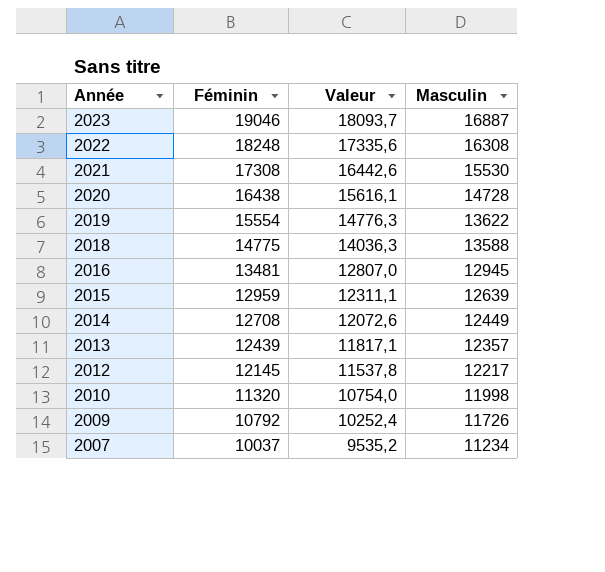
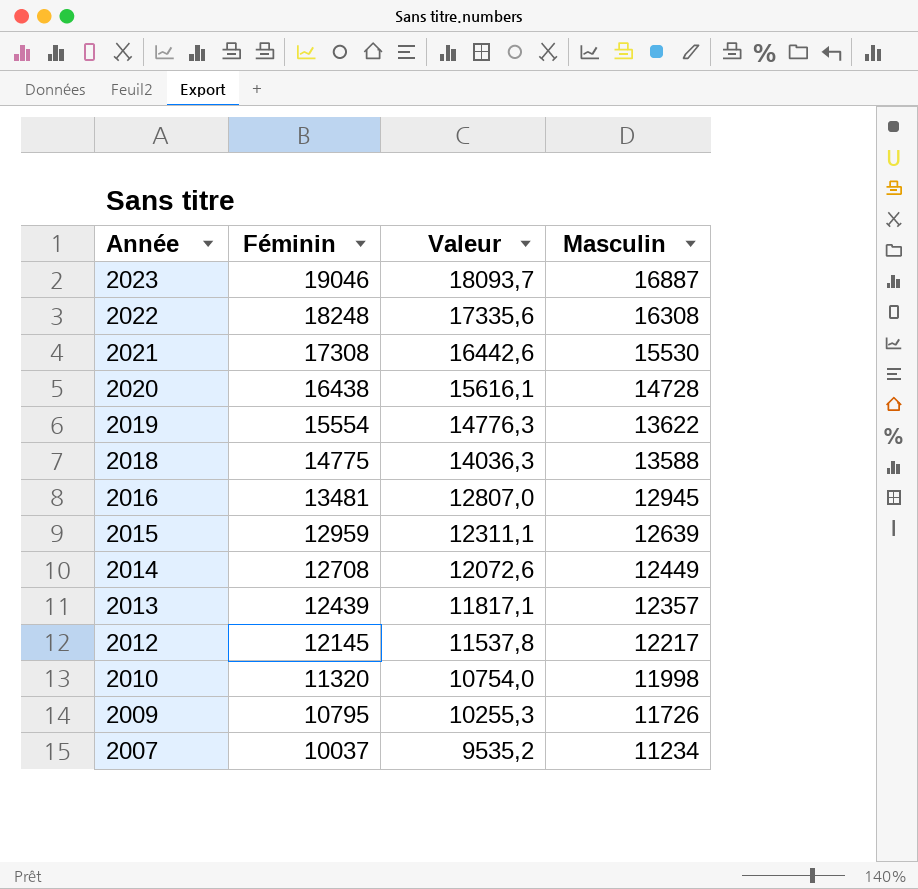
2009 | Féminin: 10792 -> 10795
2009 | Valeur: 10252,4 -> 10255,3

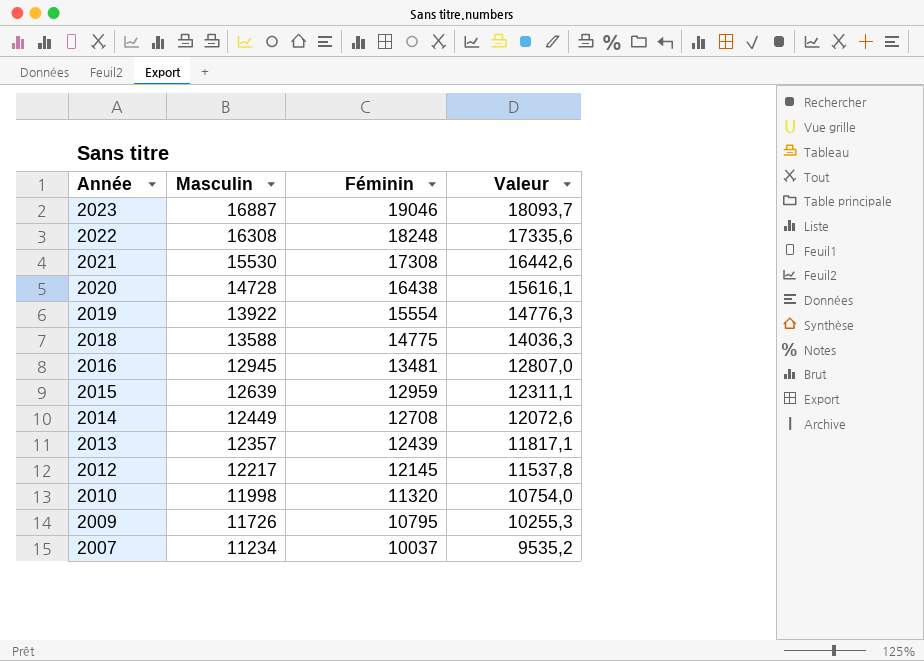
column Masculin | position: 4 -> 2
2019 | Masculin: 13622 -> 13922

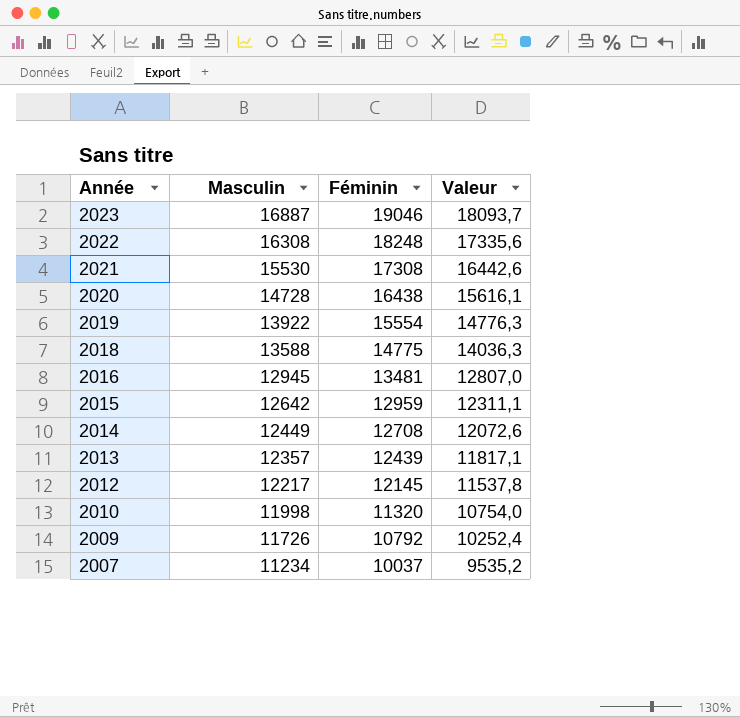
2015 | Masculin: 12639 -> 12642
2009 | Féminin: 10795 -> 10792
2009 | Valeur: 10255,3 -> 10252,4

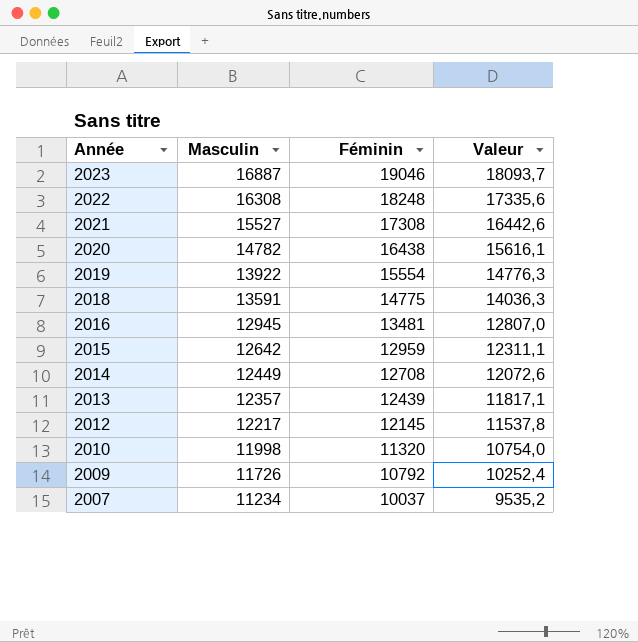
2021 | Masculin: 15530 -> 15527
2020 | Masculin: 14728 -> 14782
2018 | Masculin: 13588 -> 13591

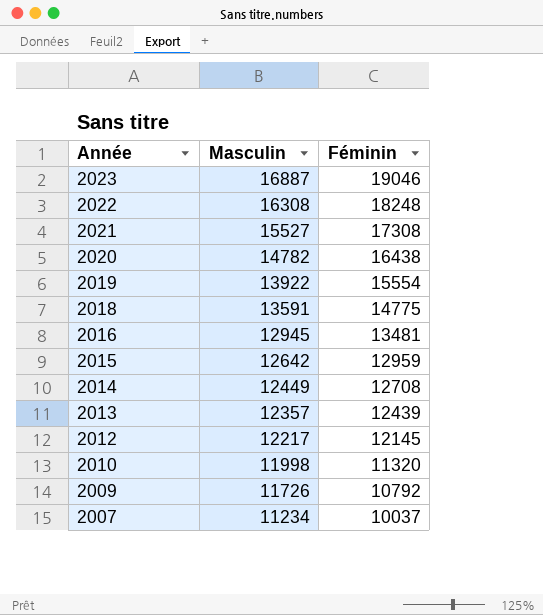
column Valeur | formula: [Féminin] * 0,95 -> none

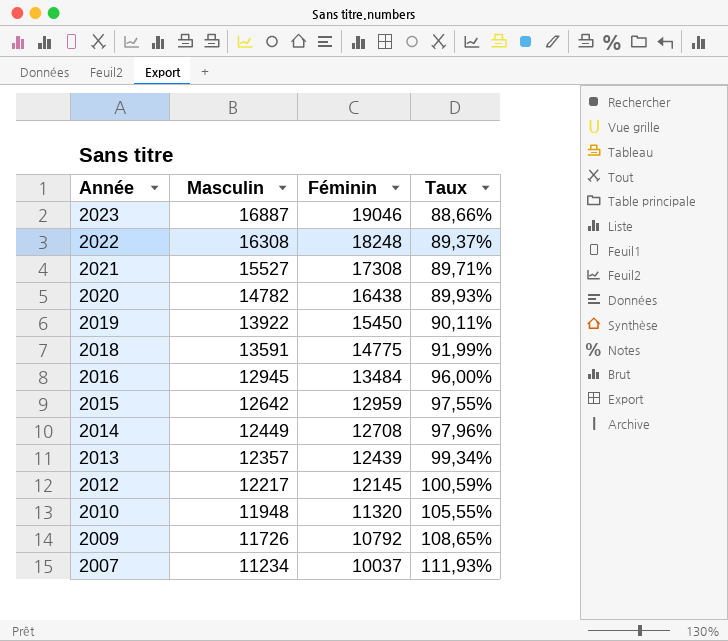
column Taux | formula: none -> [Masculin] / [Féminin]
2019 | Féminin: 15554 -> 15450
2016 | Féminin: 13481 -> 13484
2010 | Masculin: 11998 -> 11948

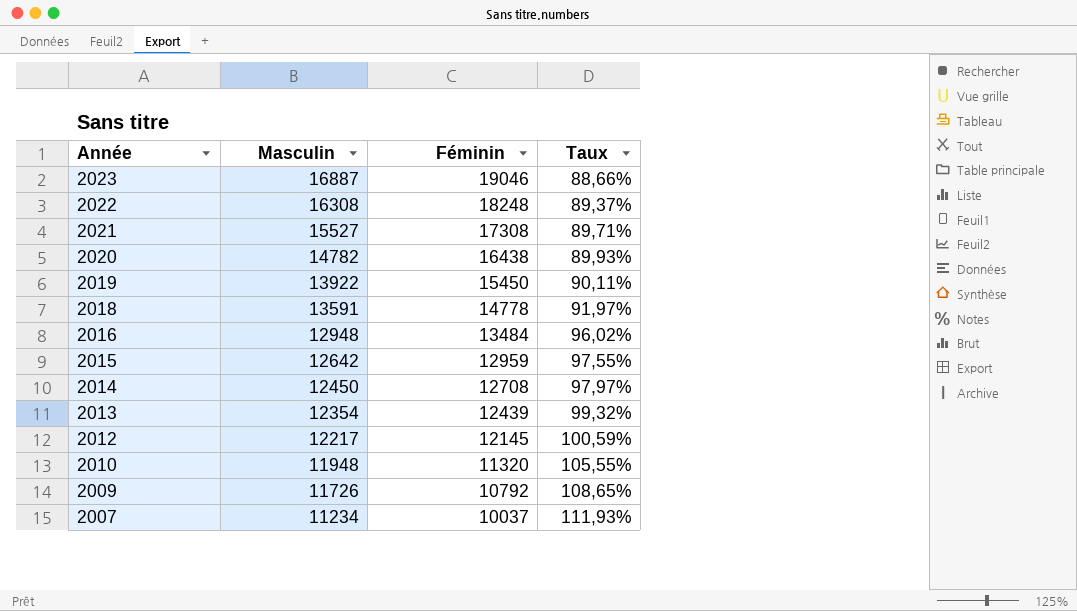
2018 | Féminin: 14775 -> 14778
2018 | Taux: 91,99% -> 91,97%
2016 | Masculin: 12945 -> 12948
2016 | Taux: 96,00% -> 96,02%
2014 | Masculin: 12449 -> 12450
2014 | Taux: 97,96% -> 97,97%
2013 | Masculin: 12357 -> 12354
2013 | Taux: 99,34% -> 99,32%

